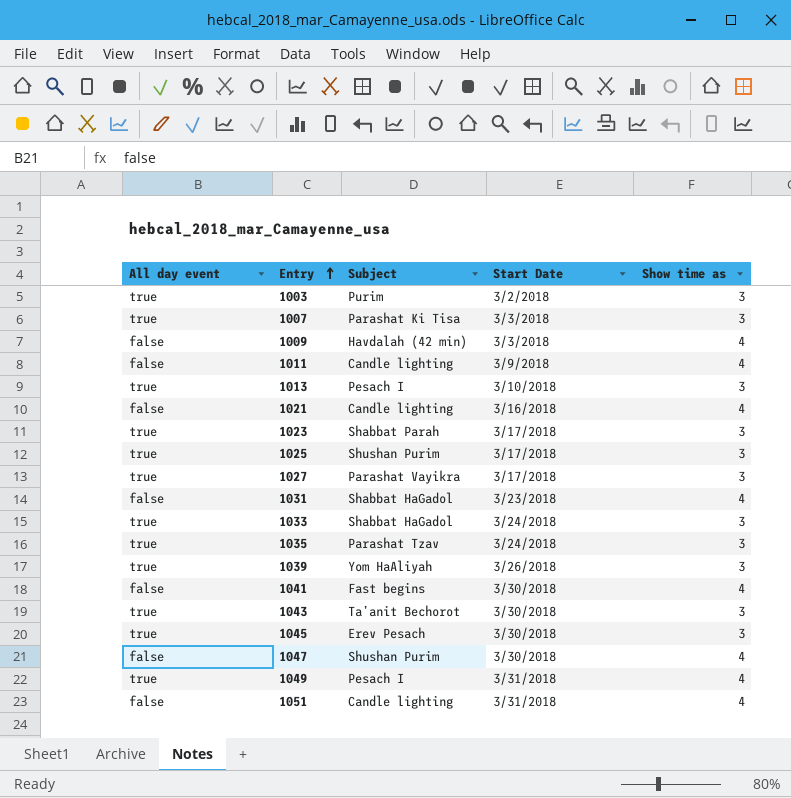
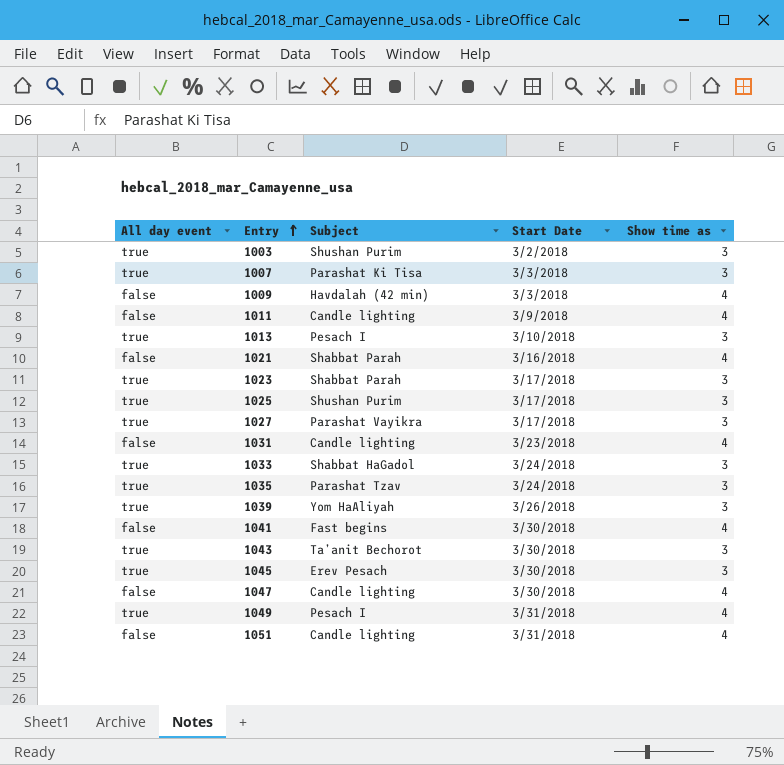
1003 | Subject: Purim -> Shushan Purim
1021 | Subject: Candle lighting -> Shabbat Parah
1031 | Subject: Shabbat HaGadol -> Candle lighting
1047 | Subject: Shushan Purim -> Candle lighting

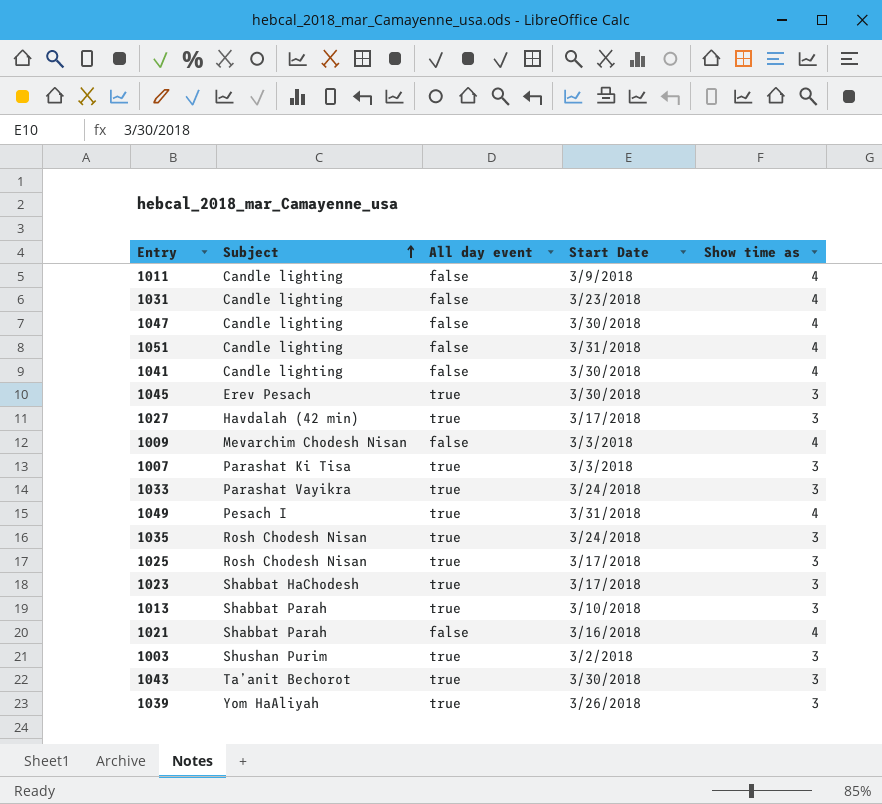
row order: Entry ascending -> Subject ascending
column All day event | position: 1 -> 3
1041 | Subject: Fast begins -> Candle lighting
1027 | Subject: Parashat Vayikra -> Havdalah (42 min)
1009 | Subject: Havdalah (42 min) -> Mevarchim Chodesh Nisan
1033 | Subject: Shabbat HaGadol -> Parashat Vayikra
1035 | Subject: Parashat Tzav -> Rosh Chodesh Nisan
1025 | Subject: Shushan Purim -> Rosh Chodesh Nisan
1023 | Subject: Shabbat Parah -> Shabbat HaChodesh
1013 | Subject: Pesach I -> Shabbat Parah

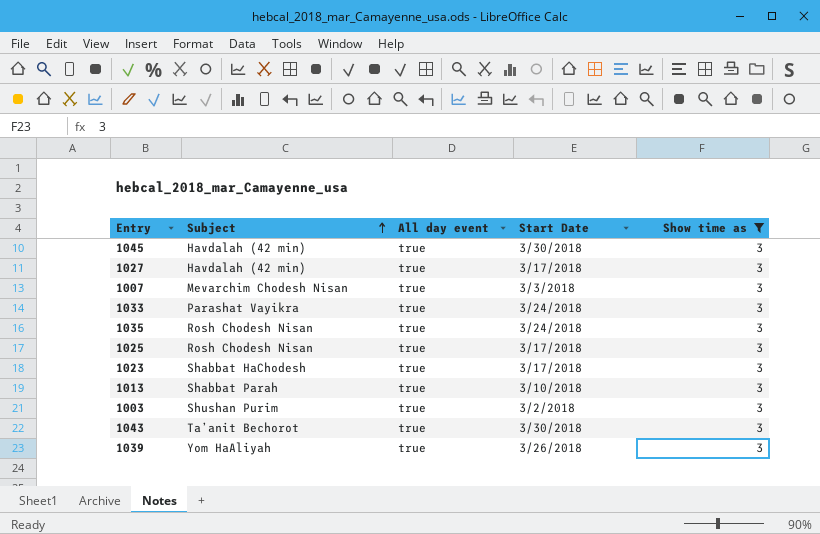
filter: none -> Show time as = 3
1045 | Subject: Erev Pesach -> Havdalah (42 min)
1007 | Subject: Parashat Ki Tisa -> Mevarchim Chodesh Nisan

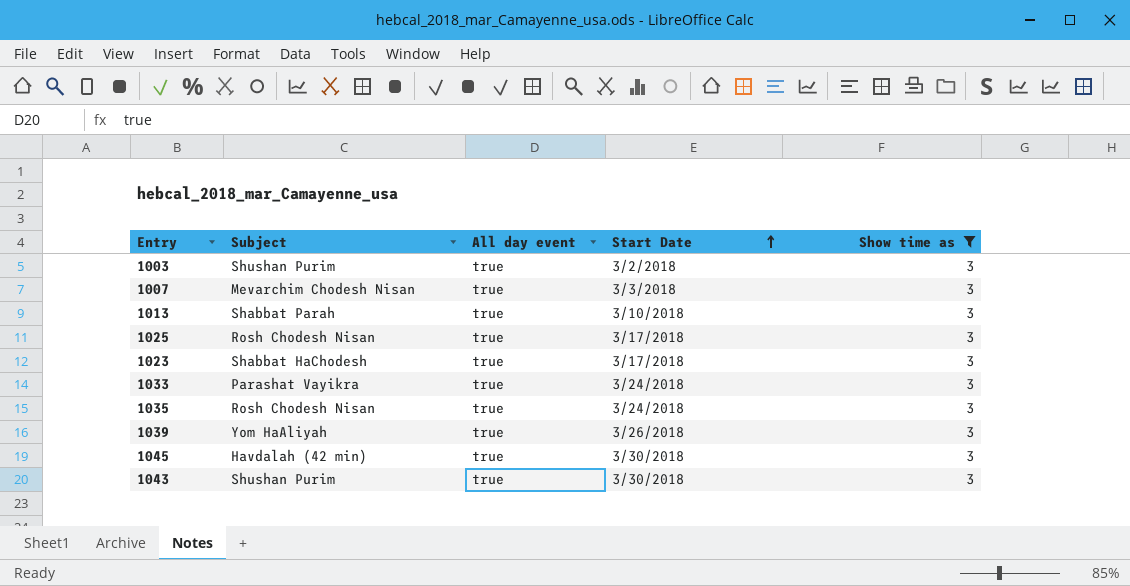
row order: Subject ascending -> Start Date ascending
row 1027: Havdalah (42 min) | true | 3/17/2018 | 3 -> none
1043 | Subject: Ta’anit Bechorot -> Shushan Purim

